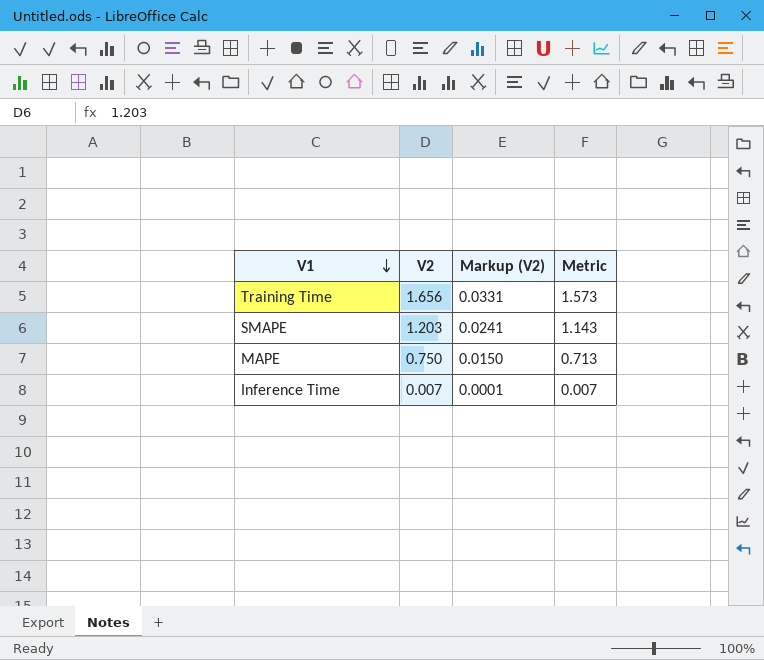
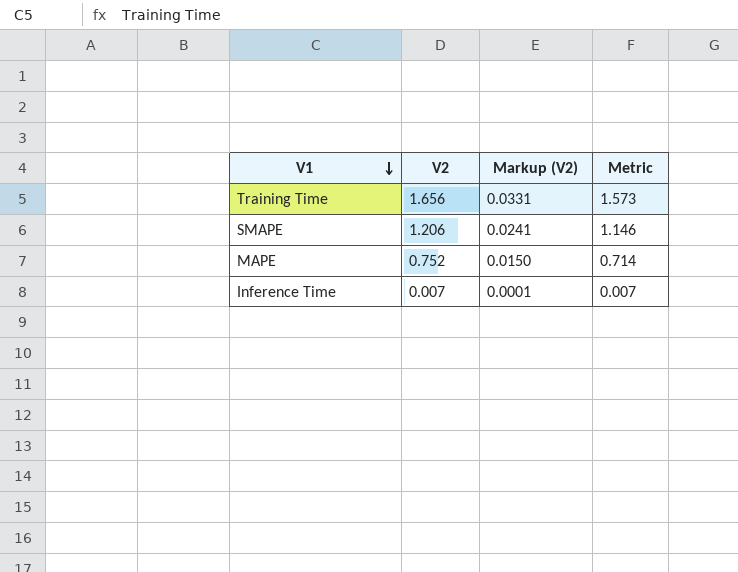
SMAPE | V2: 1.203 -> 1.206
SMAPE | Metric: 1.143 -> 1.146
MAPE | V2: 0.750 -> 0.752
MAPE | Metric: 0.713 -> 0.714

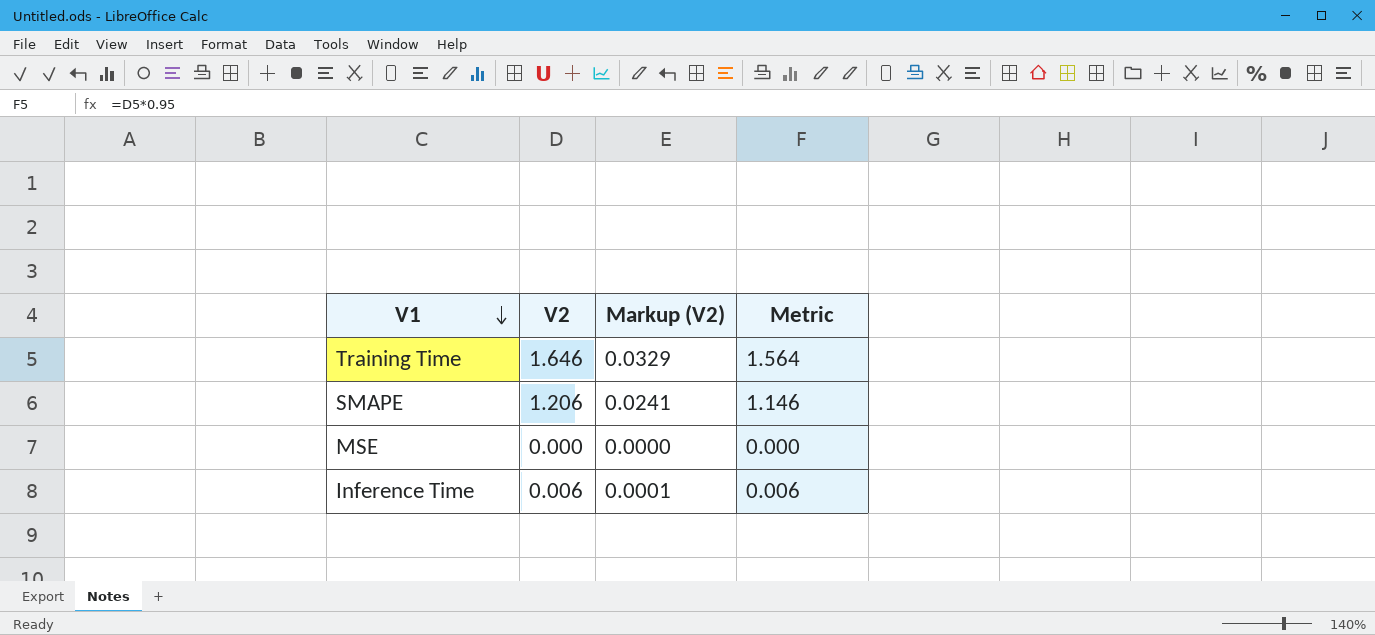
row MAPE: 0.752 | 0.0150 | 0.714 -> none
Training Time | V2: 1.656 -> 1.646
Training Time | Markup (V2): 0.0331 -> 0.0329
Training Time | Metric: 1.573 -> 1.564
row MSE: none -> 0.000 | 0.0000 | 0.000
Inference Time | V2: 0.007 -> 0.006
Inference Time | Metric: 0.007 -> 0.006

